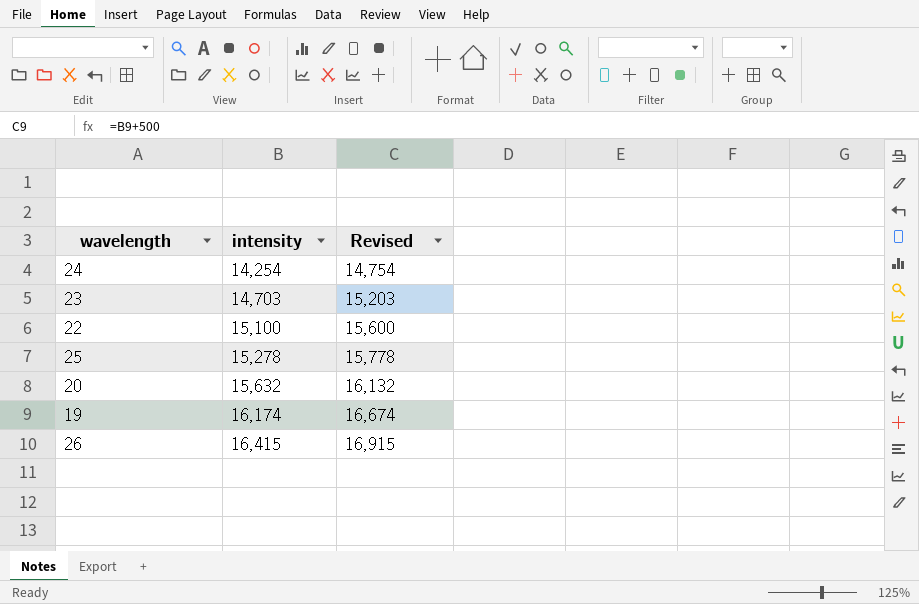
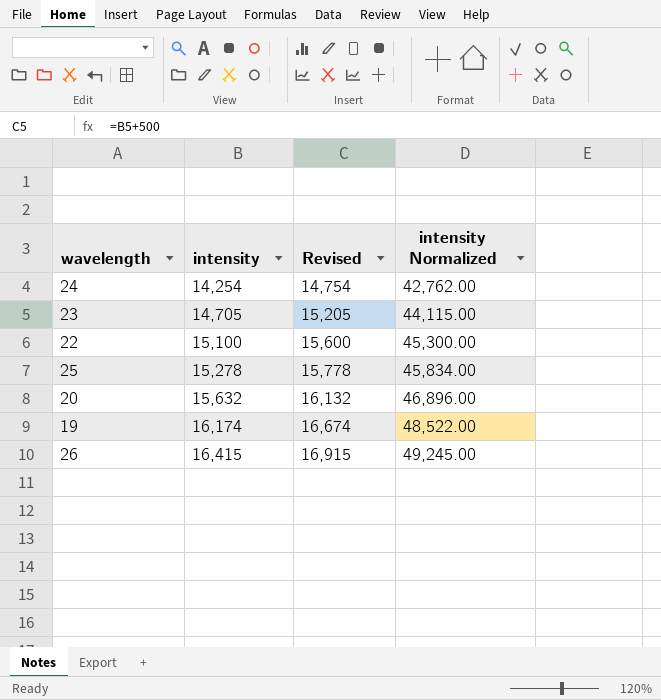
column intensity Normalized | formula: none -> [intensity] * 3
23 | intensity: 14,703 -> 14,705
23 | Revised: 15,203 -> 15,205

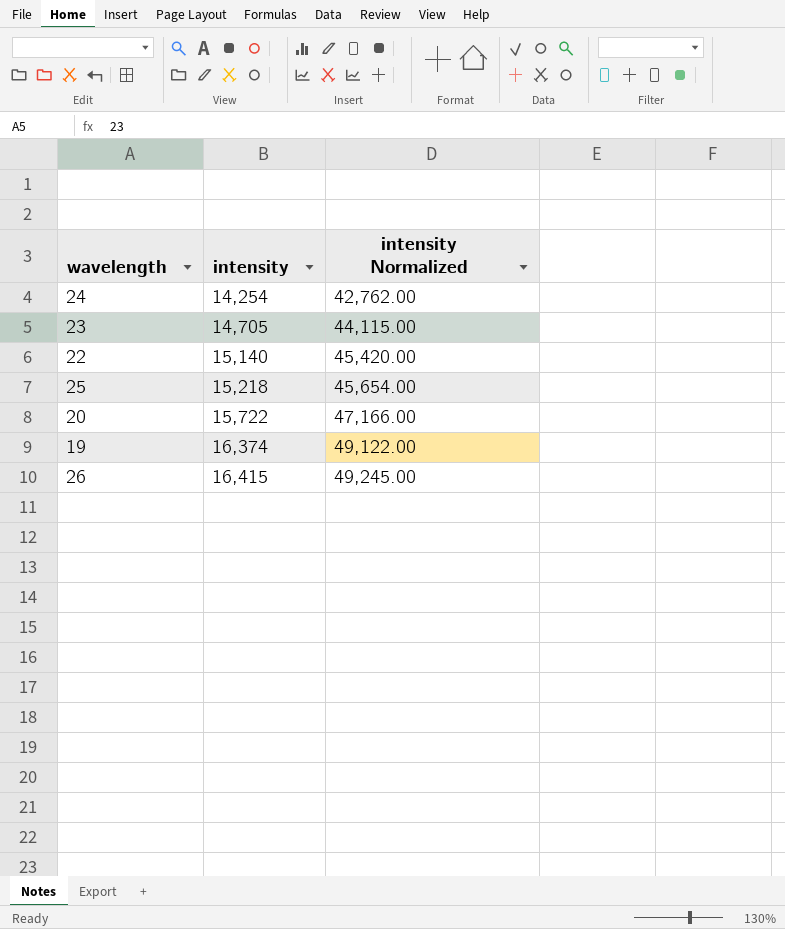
column Revised | formula: [intensity] + 500 -> none
22 | intensity: 15,100 -> 15,140
22 | intensity Normalized: 45,300.00 -> 45,420.00
25 | intensity: 15,278 -> 15,218
25 | intensity Normalized: 45,834.00 -> 45,654.00
20 | intensity: 15,632 -> 15,722
20 | intensity Normalized: 46,896.00 -> 47,166.00
19 | intensity: 16,174 -> 16,374
19 | intensity Normalized: 48,522.00 -> 49,122.00

